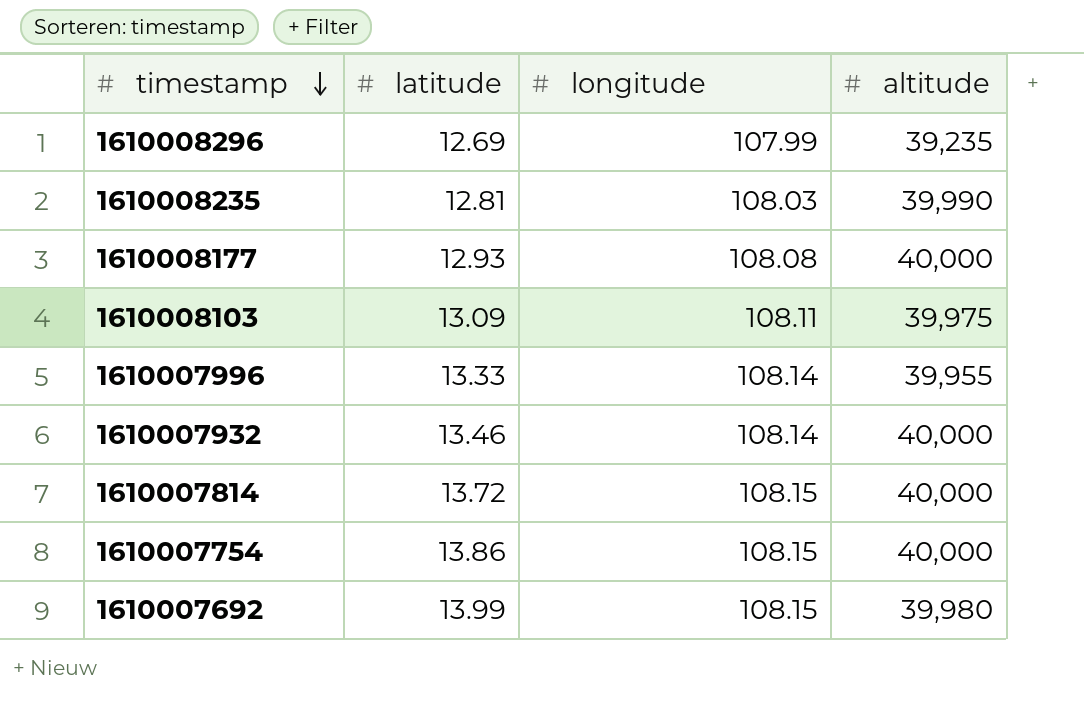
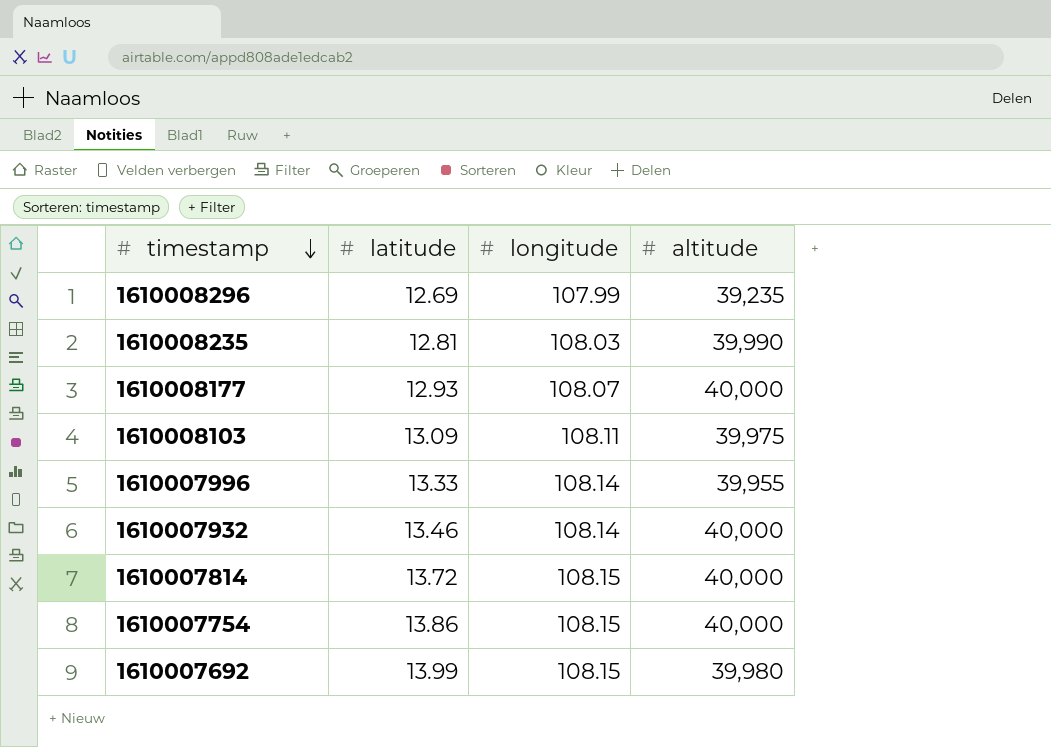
1610008177 | longitude: 108.08 -> 108.07

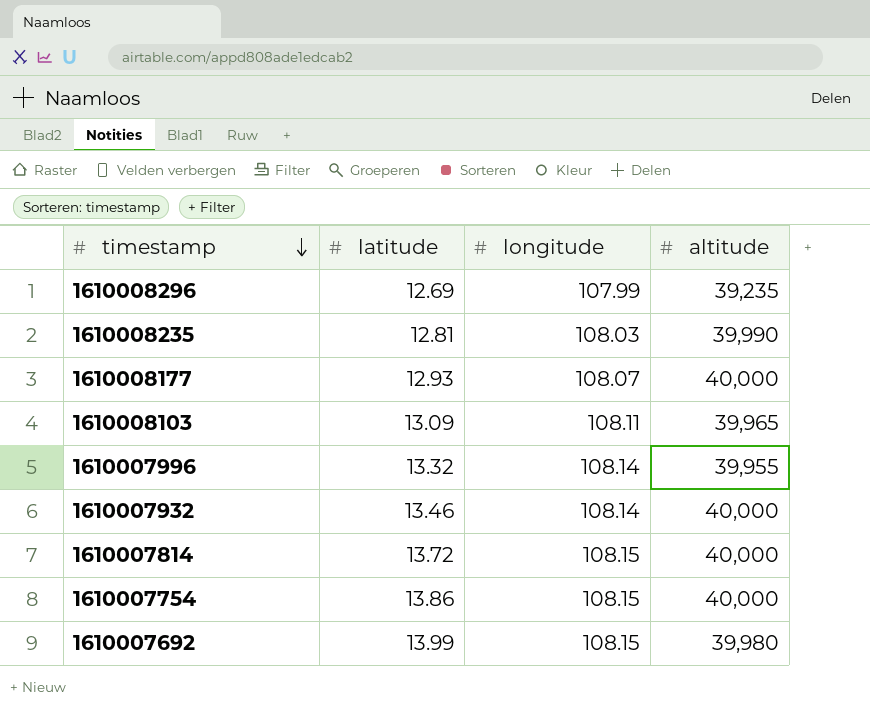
1610008103 | altitude: 39,975 -> 39,965
1610007996 | latitude: 13.33 -> 13.32

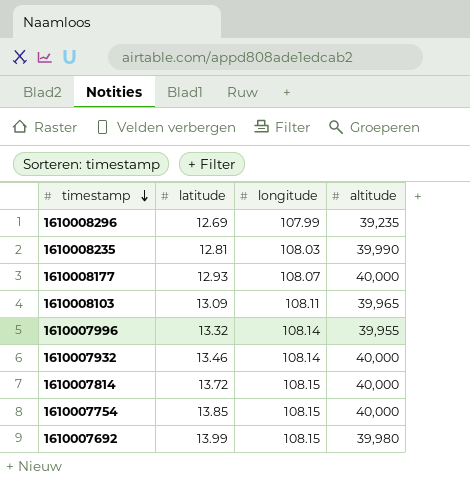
1610007754 | latitude: 13.86 -> 13.85

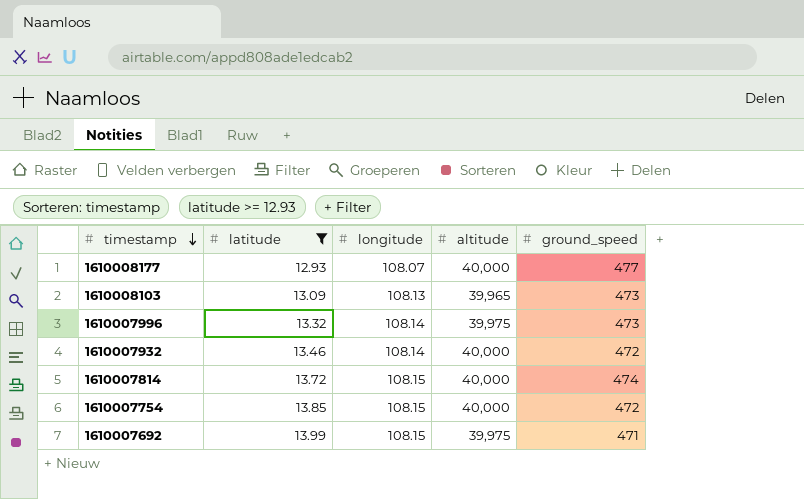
filter: none -> latitude >= 12.93
column ground_speed | position: none -> 5
1610008103 | longitude: 108.11 -> 108.13
1610007996 | altitude: 39,955 -> 39,975
1610007692 | altitude: 39,980 -> 39,975

